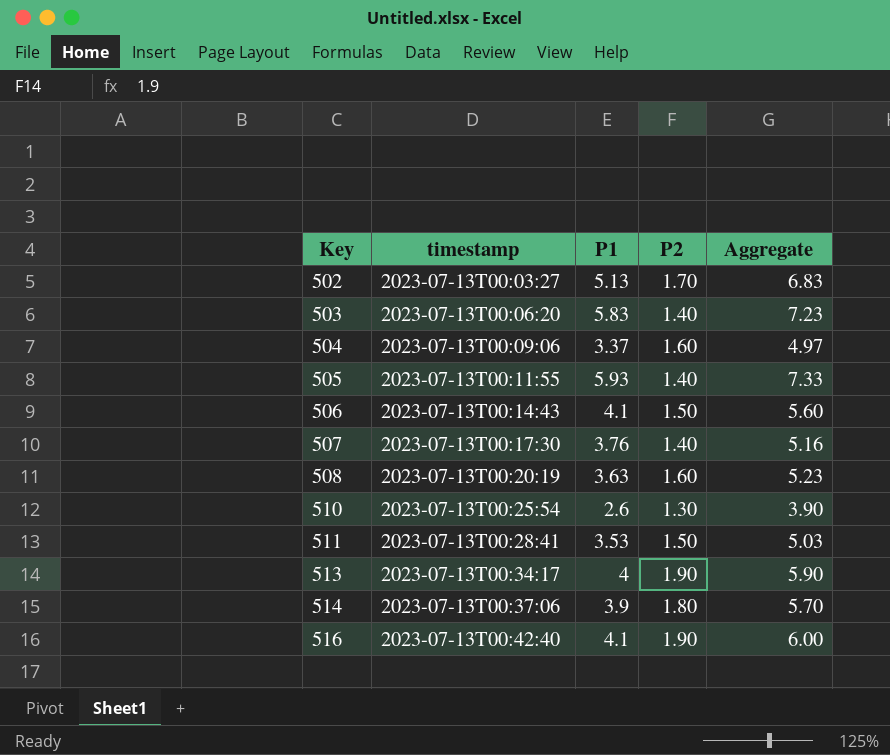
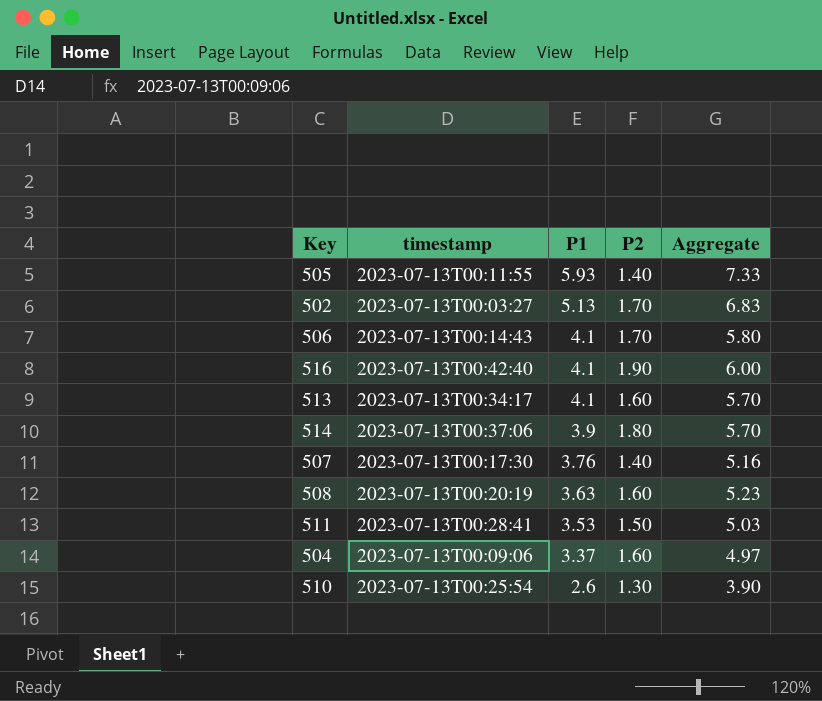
row order: Key ascending -> P1 descending
row 503: 2023-07-13T00:06:20 | 5.83 | 1.40 | 7.23 -> none
506 | P2: 1.50 -> 1.70
506 | Aggregate: 5.60 -> 5.80
513 | P1: 4 -> 4.1
513 | P2: 1.90 -> 1.60
513 | Aggregate: 5.90 -> 5.70

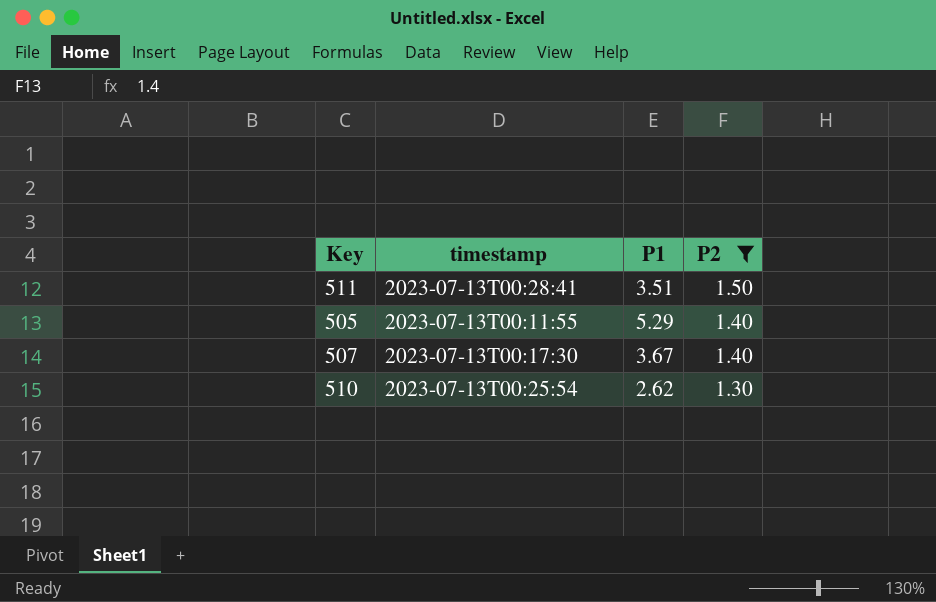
filter: none -> P2 <= 1.50
row order: P1 descending -> P2 descending
column Aggregate | formula: [P1] + [P2] -> none
511 | P1: 3.53 -> 3.51
505 | P1: 5.93 -> 5.29
507 | P1: 3.76 -> 3.67
510 | P1: 2.6 -> 2.62

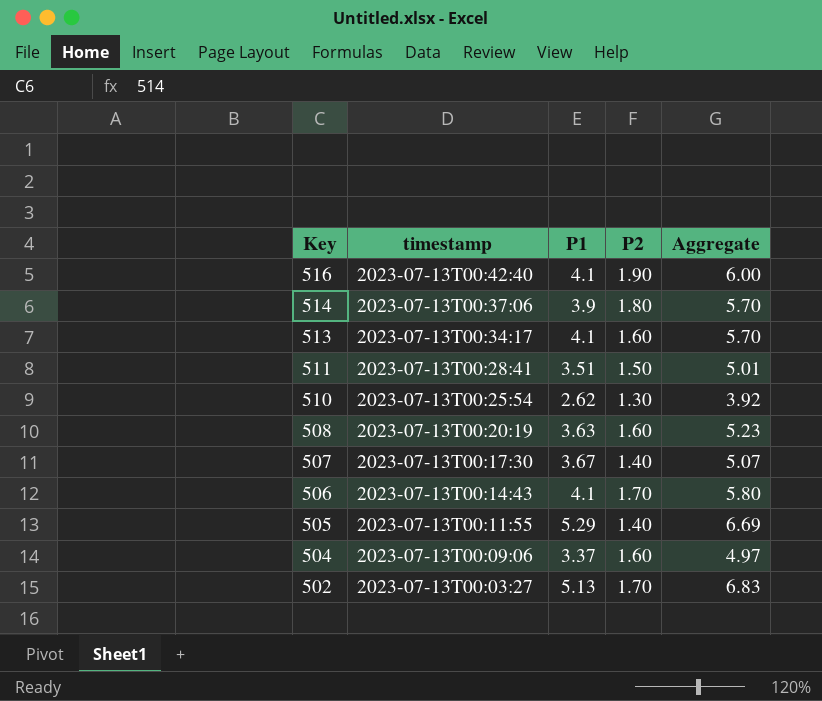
filter: P2 <= 1.50 -> none
row order: P2 descending -> Key descending
column Aggregate | formula: none -> [P1] + [P2]

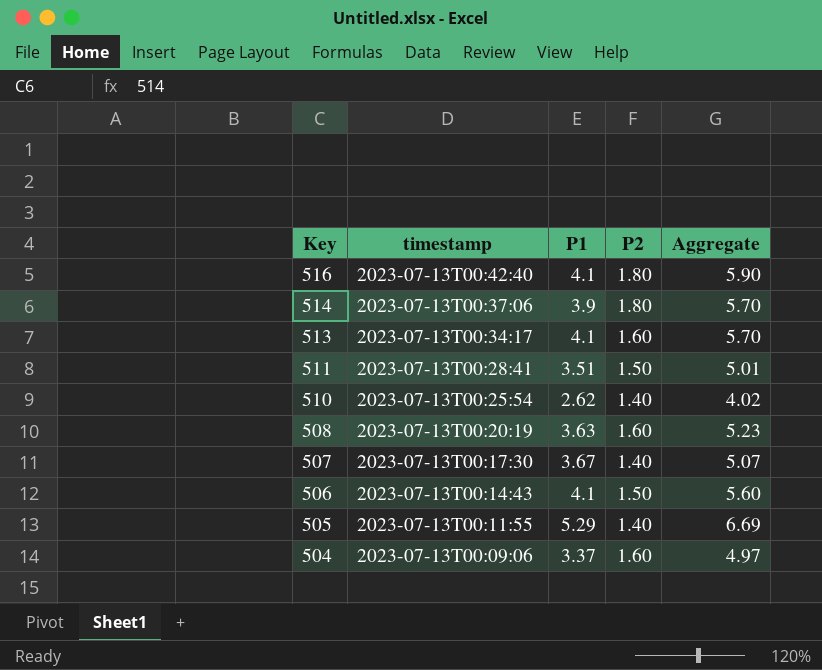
row 502: 2023-07-13T00:03:27 | 5.13 | 1.70 | 6.83 -> none
516 | P2: 1.90 -> 1.80
516 | Aggregate: 6.00 -> 5.90
510 | P2: 1.30 -> 1.40
510 | Aggregate: 3.92 -> 4.02
506 | P2: 1.70 -> 1.50
506 | Aggregate: 5.80 -> 5.60

